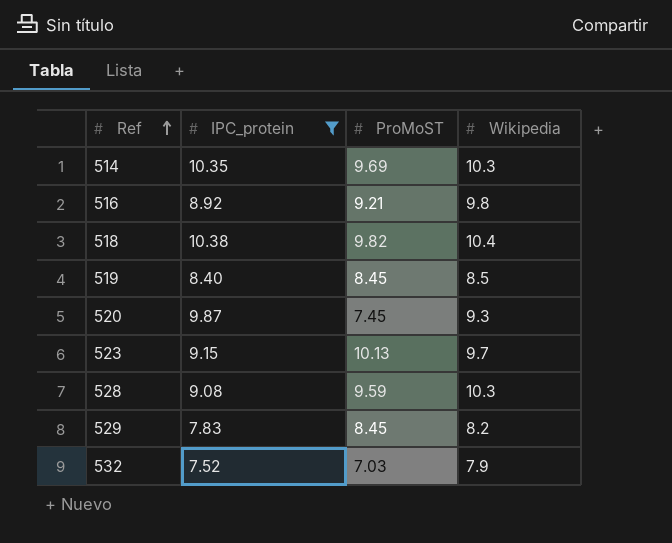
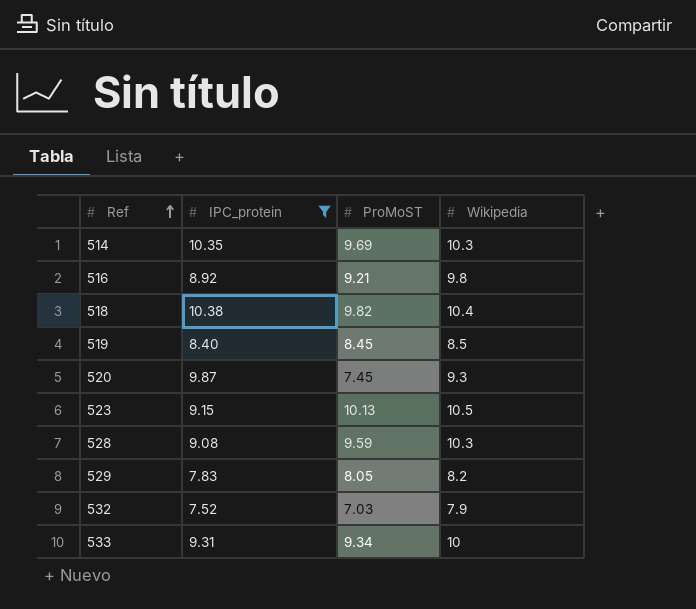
523 | Wikipedia: 9.7 -> 10.5
529 | ProMoST: 8.45 -> 8.05
row 533: none -> 9.31 | 9.34 | 10

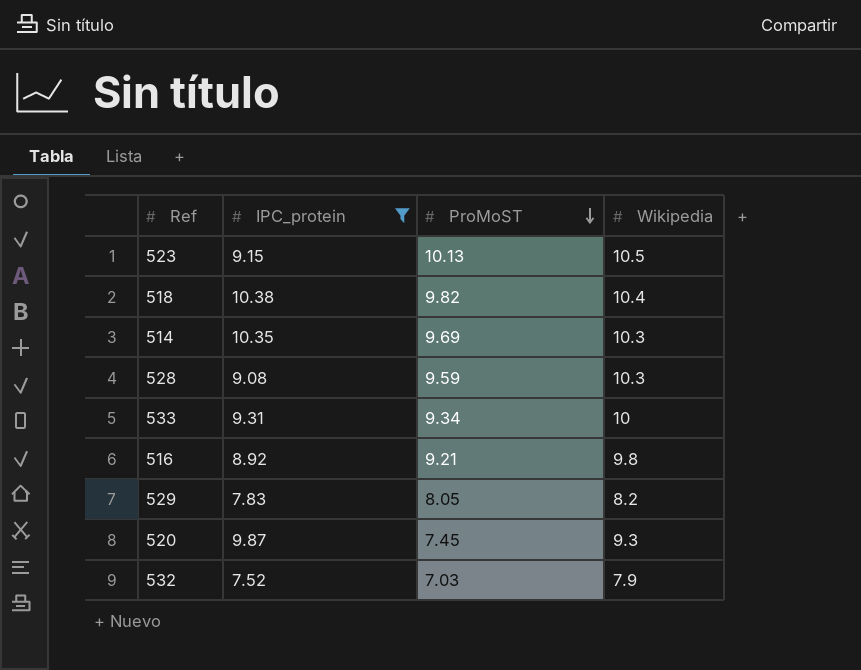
row order: Ref ascending -> ProMoST descending
row 519: 8.40 | 8.45 | 8.5 -> none

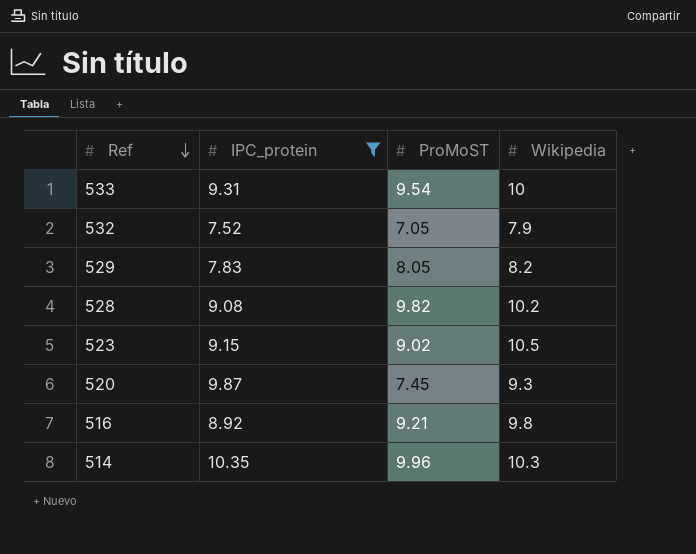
row order: ProMoST descending -> Ref descending
row 518: 10.38 | 9.82 | 10.4 -> none
533 | ProMoST: 9.34 -> 9.54
532 | ProMoST: 7.03 -> 7.05
528 | ProMoST: 9.59 -> 9.82
528 | Wikipedia: 10.3 -> 10.2
523 | ProMoST: 10.13 -> 9.02
514 | ProMoST: 9.69 -> 9.96

